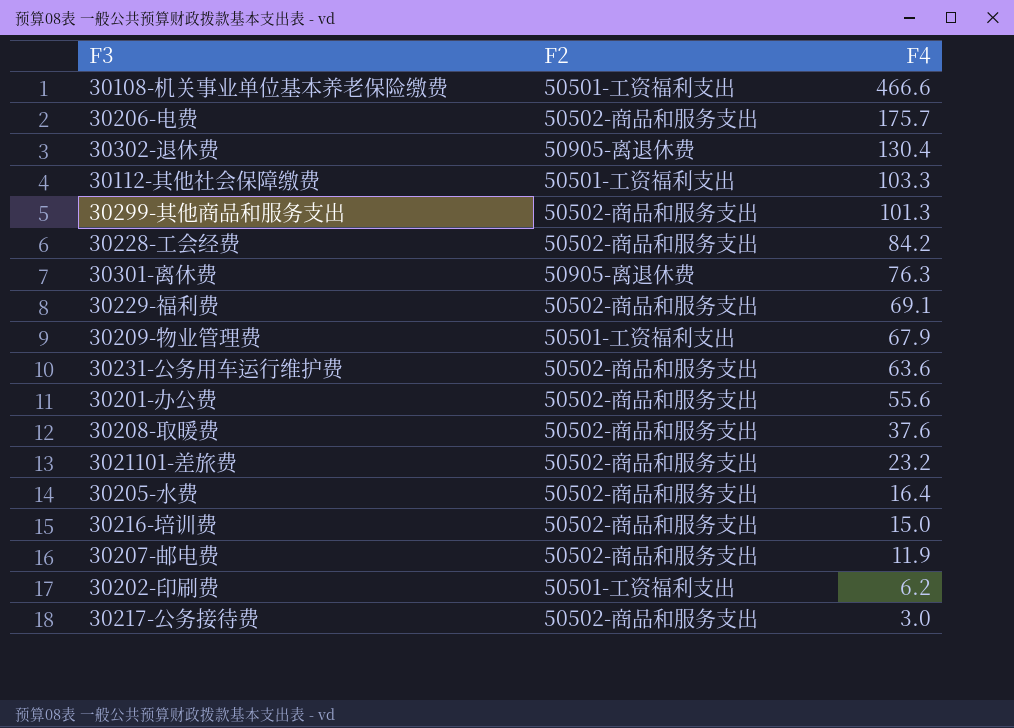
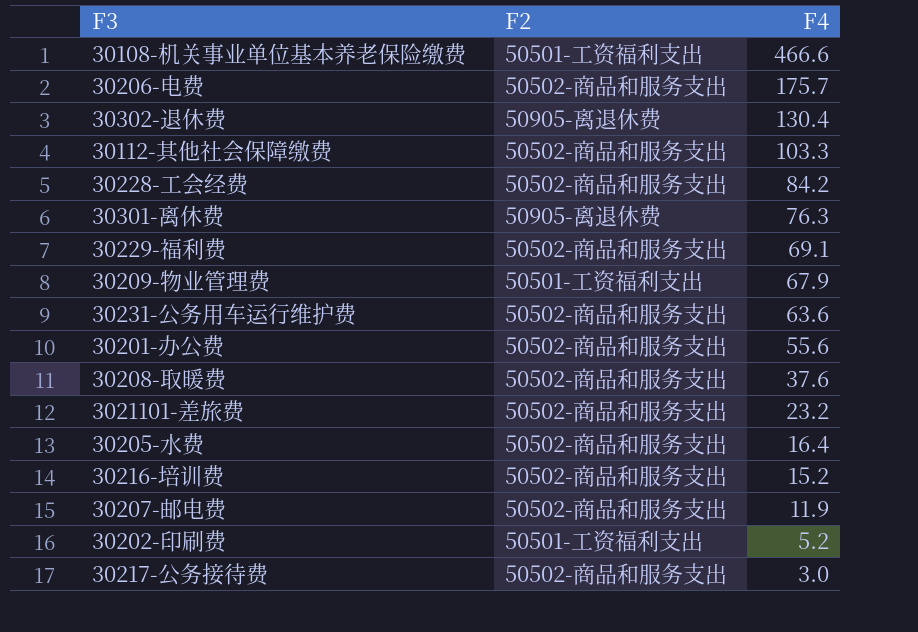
row 30299-其他商品和服务支出: 50502-商品和服务支出 | 101.3 -> none
30112-其他社会保障缴费 | F2: 50501-工资福利支出 -> 50502-商品和服务支出
30216-培训费 | F4: 15.0 -> 15.2
30202-印刷费 | F4: 6.2 -> 5.2

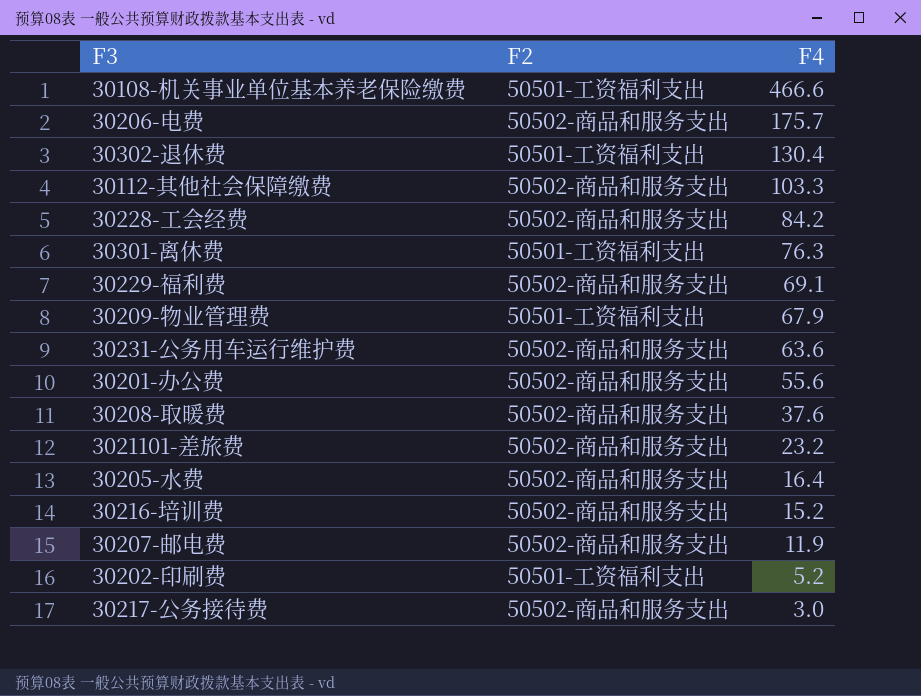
30302-退休费 | F2: 50905-离退休费 -> 50501-工资福利支出
30301-离休费 | F2: 50905-离退休费 -> 50501-工资福利支出

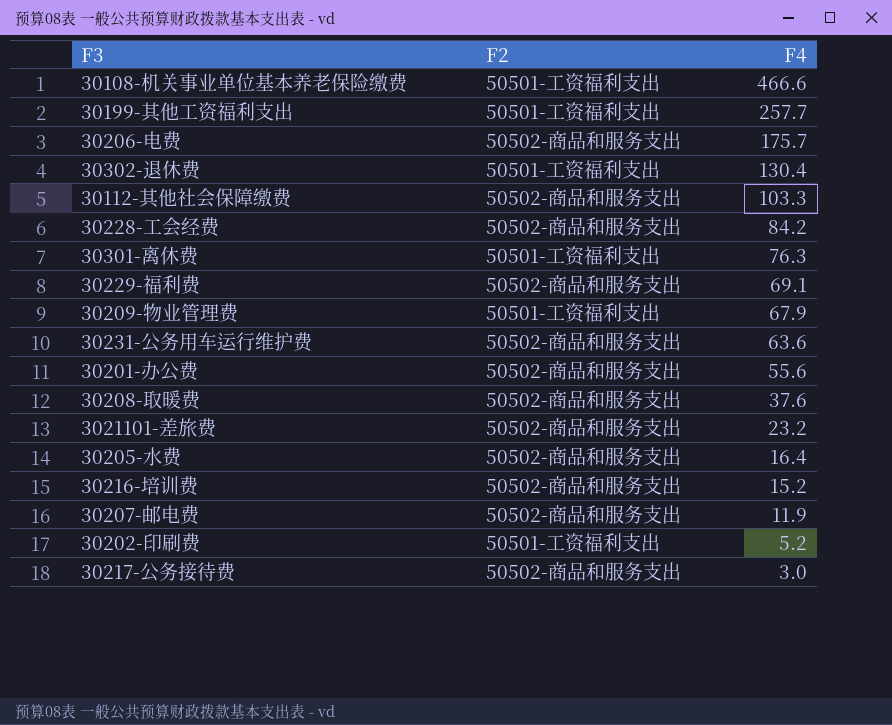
row 30199-其他工资福利支出: none -> 50501-工资福利支出 | 257.7

